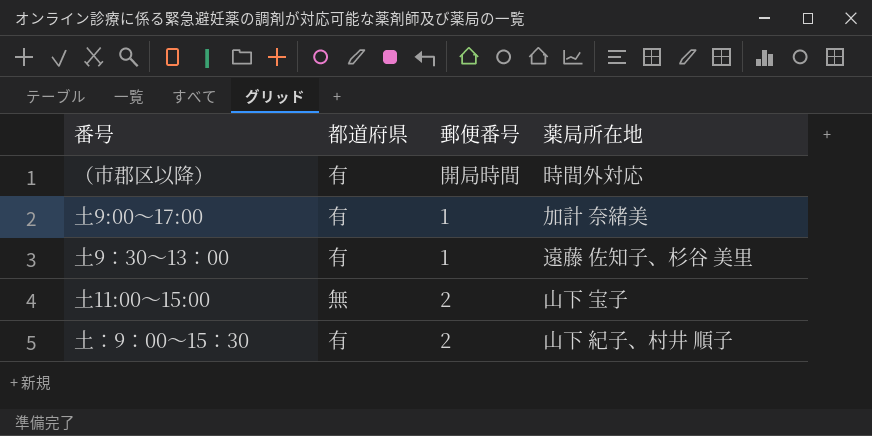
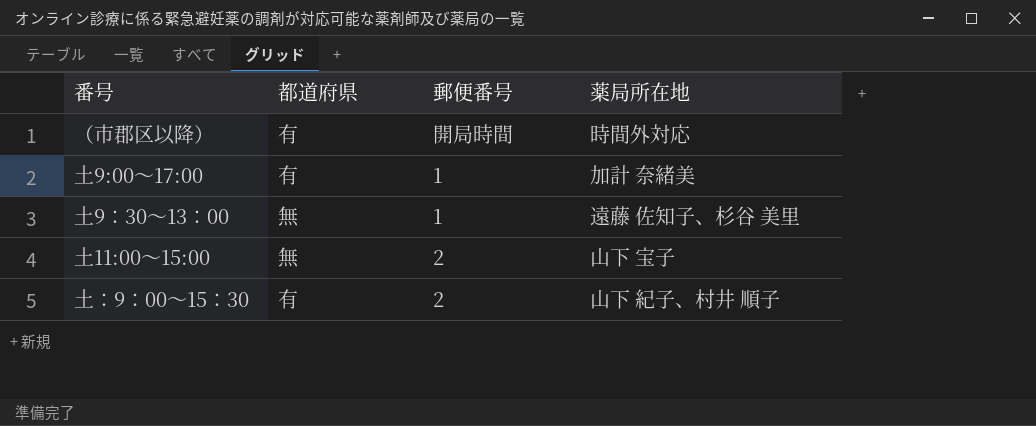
土9：30～13：00 | 都道府県: 有 -> 無

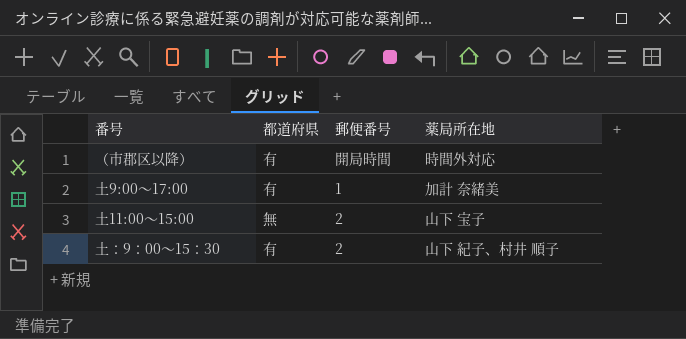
row 土9：30～13：00: 無 | 1 | 遠藤 佐知子、杉谷 美里 -> none

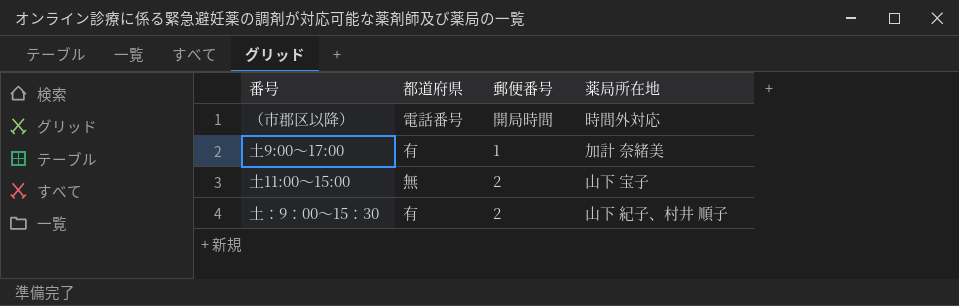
（市郡区以降） | 都道府県: 有 -> 電話番号

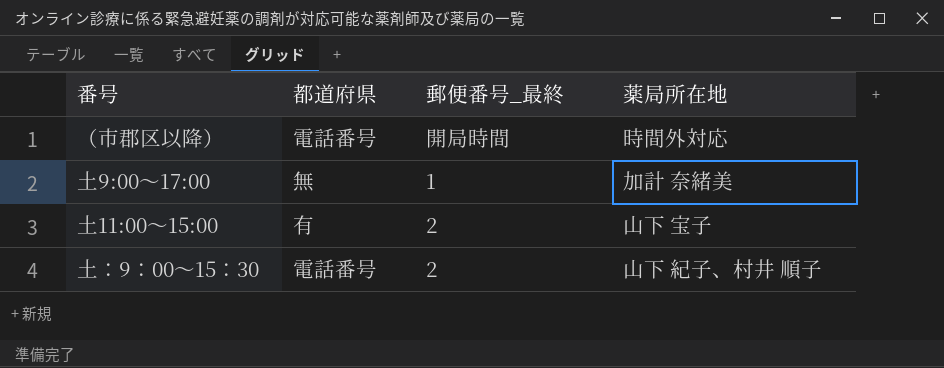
column name: 郵便番号 -> 郵便番号_最終
土9:00～17:00 | 都道府県: 有 -> 無
土11:00～15:00 | 都道府県: 無 -> 有
土：9：00～15：30 | 都道府県: 有 -> 電話番号

